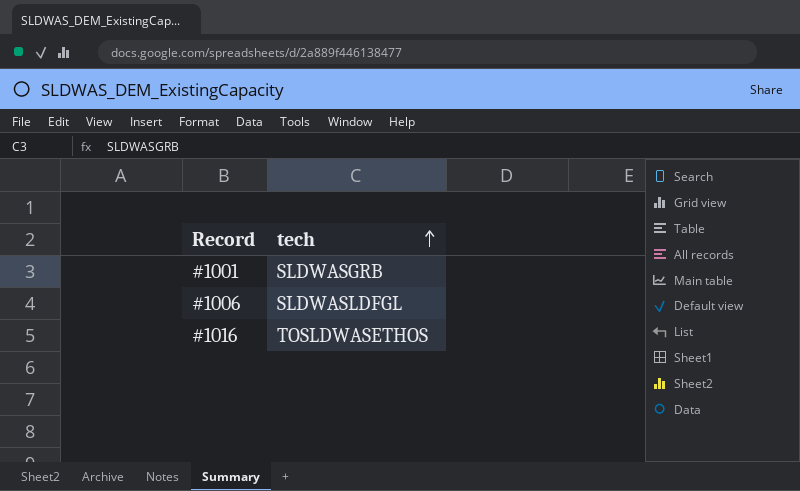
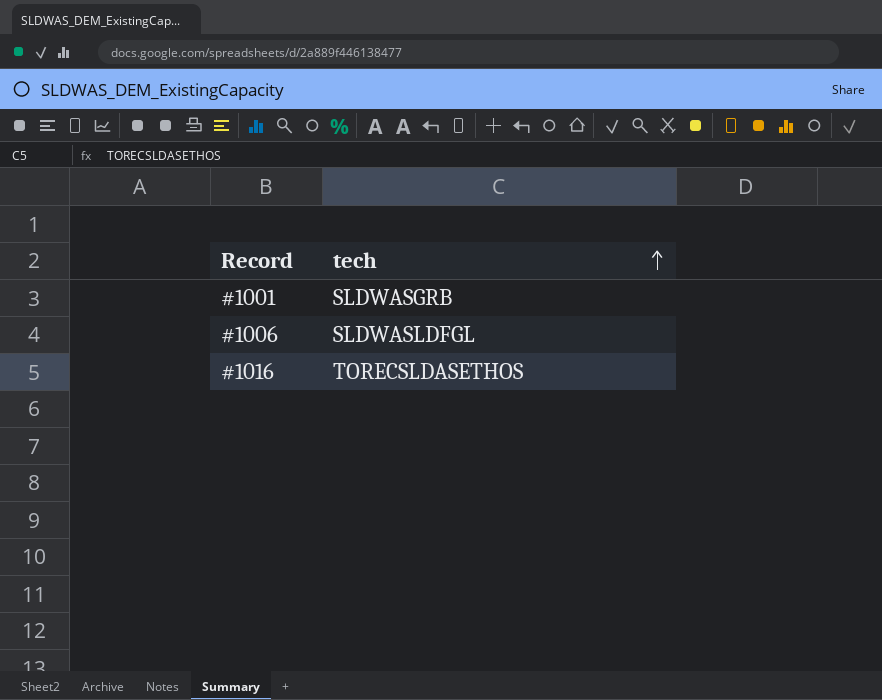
#1016 | tech: TOSLDWASETHOS -> TORECSLDASETHOS

